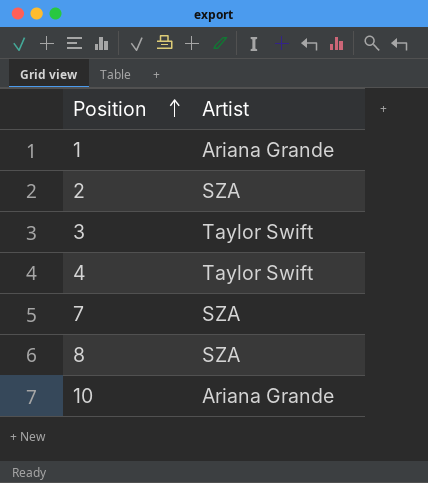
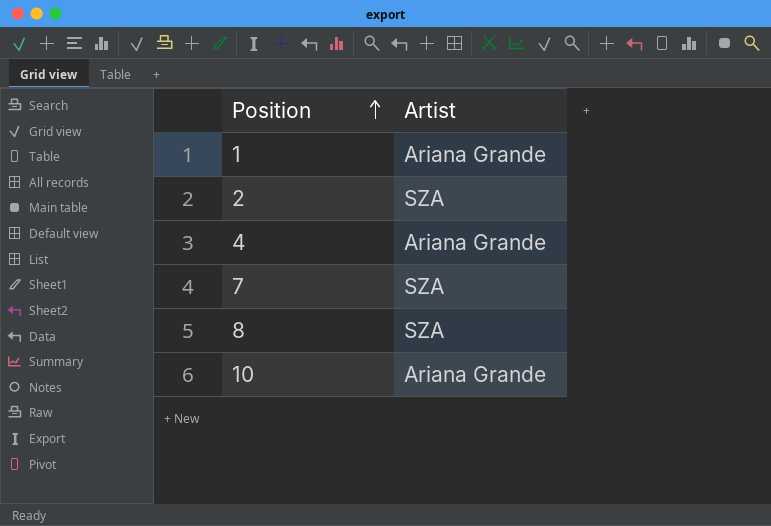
row 3: Taylor Swift -> none
4 | Artist: Taylor Swift -> Ariana Grande

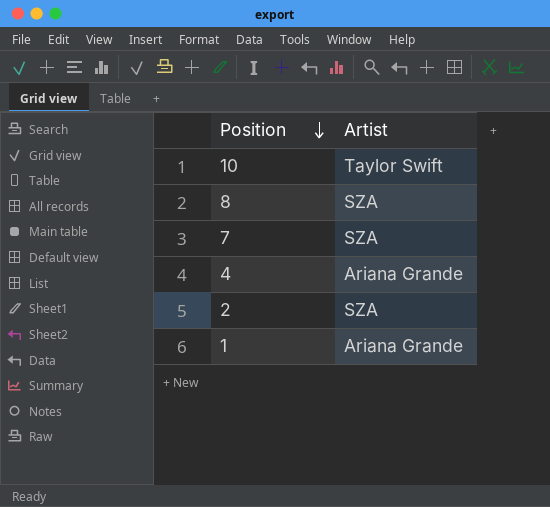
row order: Position ascending -> Position descending
10 | Artist: Ariana Grande -> Taylor Swift

